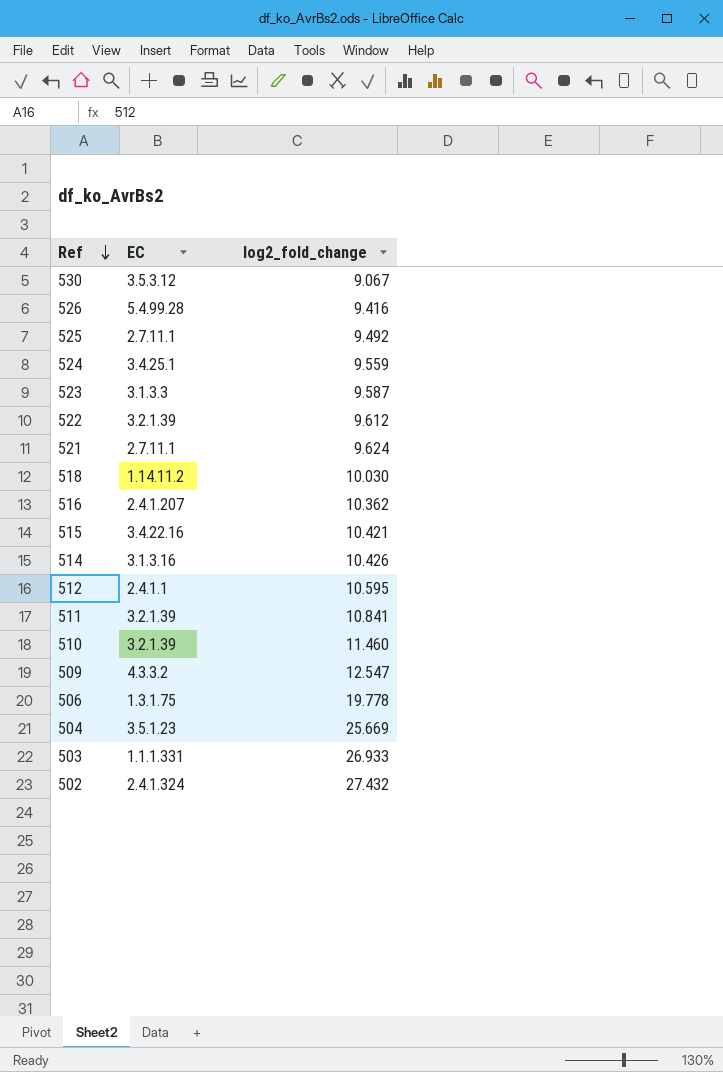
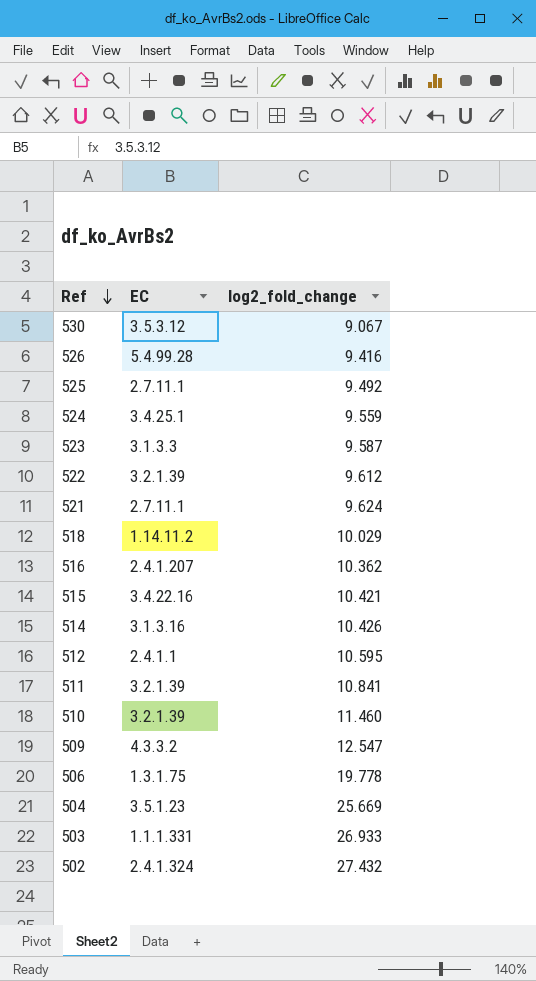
518 | log2_fold_change: 10.030 -> 10.029

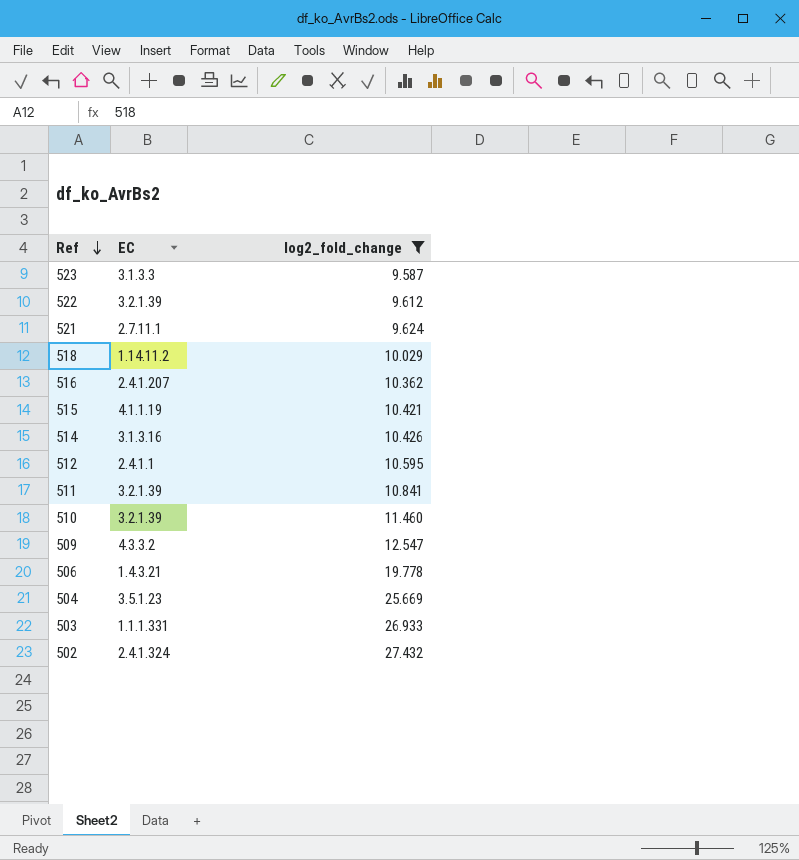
filter: none -> log2_fold_change >= 9.587
515 | EC: 3.4.22.16 -> 4.1.1.19
506 | EC: 1.3.1.75 -> 1.4.3.21

